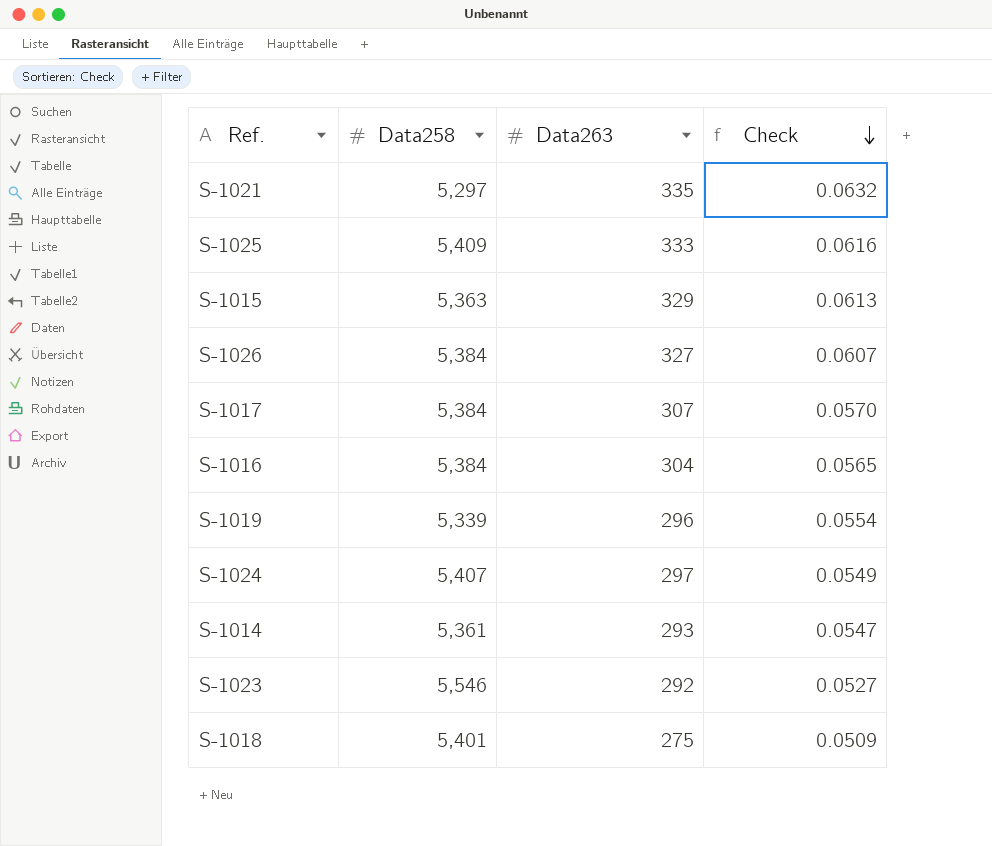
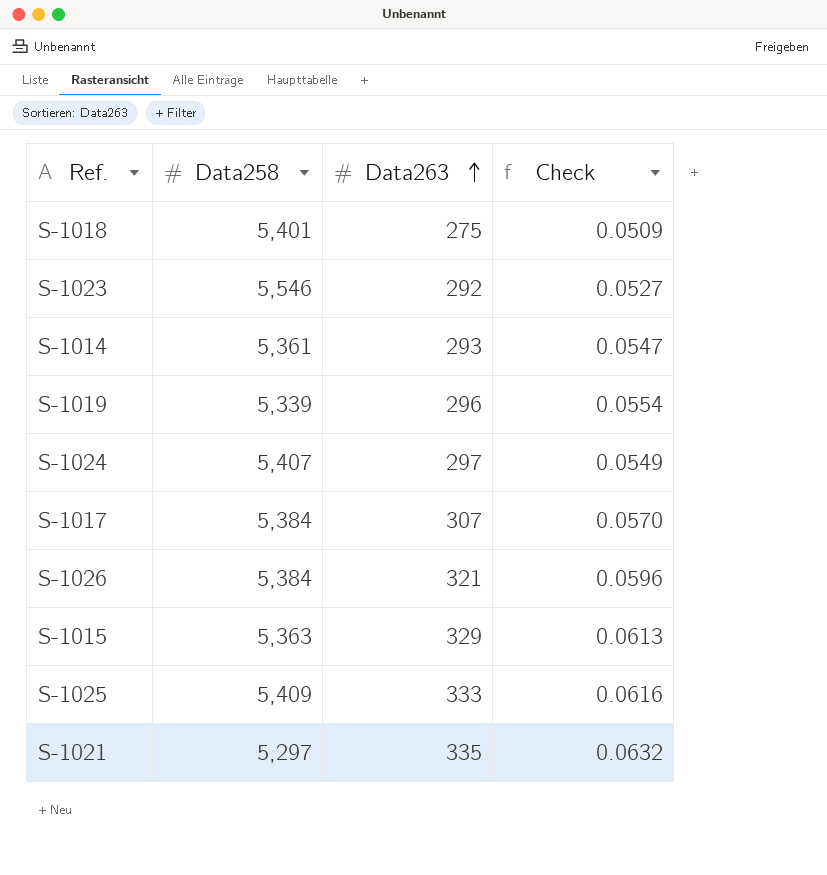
row order: Check descending -> Data263 ascending
row S-1016: 5,384 | 304 | 0.0565 -> none
S-1026 | Data263: 327 -> 321
S-1026 | Check: 0.0607 -> 0.0596

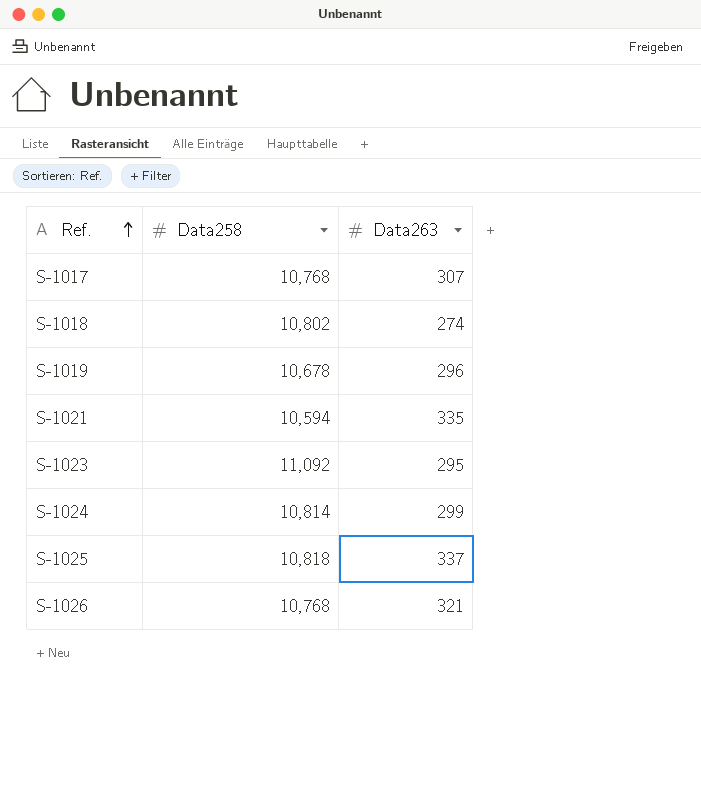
row order: Data263 ascending -> Ref. ascending
column Check | formula: [Data263] / [Data258] -> none
row S-1014: 5,361 | 293 | 0.0547 -> none
row S-1015: 5,363 | 329 | 0.0613 -> none
S-1017 | Data258: 5,384 -> 10,768
S-1018 | Data258: 5,401 -> 10,802
S-1018 | Data263: 275 -> 274
S-1019 | Data258: 5,339 -> 10,678
S-1021 | Data258: 5,297 -> 10,594
S-1023 | Data258: 5,546 -> 11,092
S-1023 | Data263: 292 -> 295
S-1024 | Data258: 5,407 -> 10,814
S-1024 | Data263: 297 -> 299
S-1025 | Data258: 5,409 -> 10,818
S-1025 | Data263: 333 -> 337
S-1026 | Data258: 5,384 -> 10,768

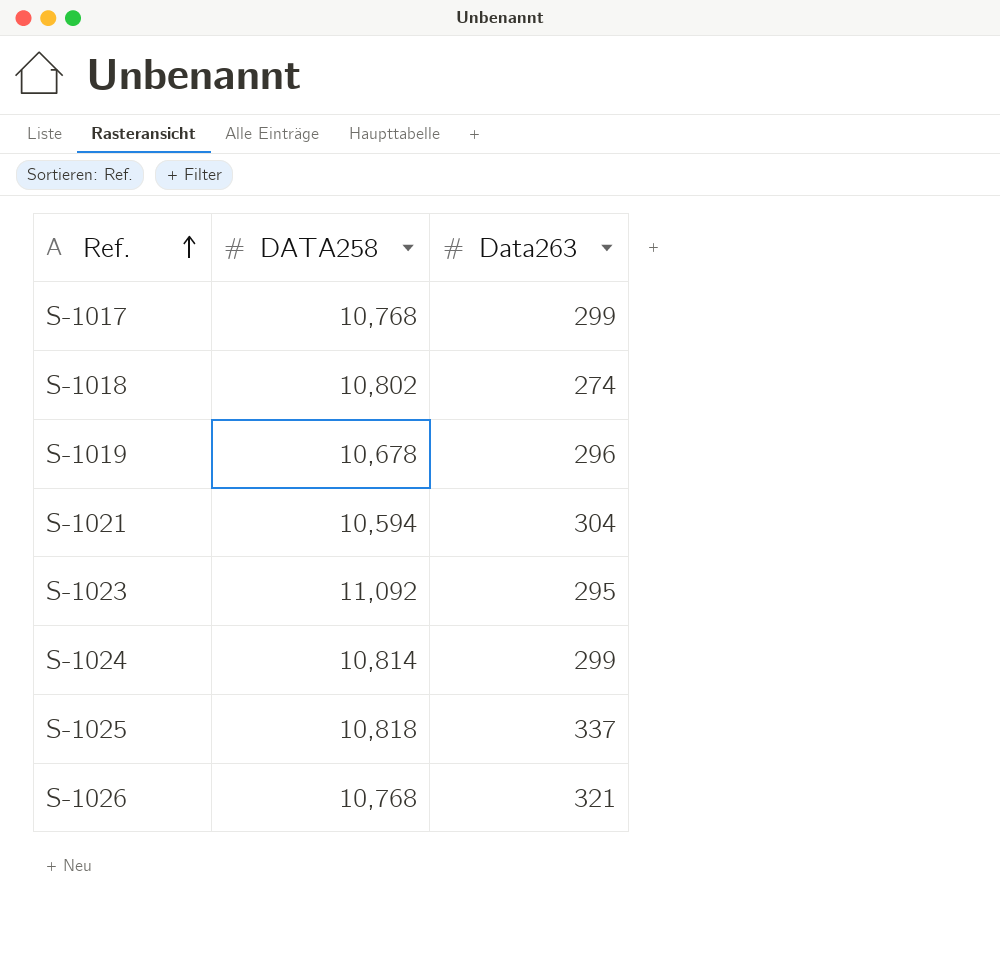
column name: Data258 -> DATA258
S-1017 | Data263: 307 -> 299
S-1021 | Data263: 335 -> 304

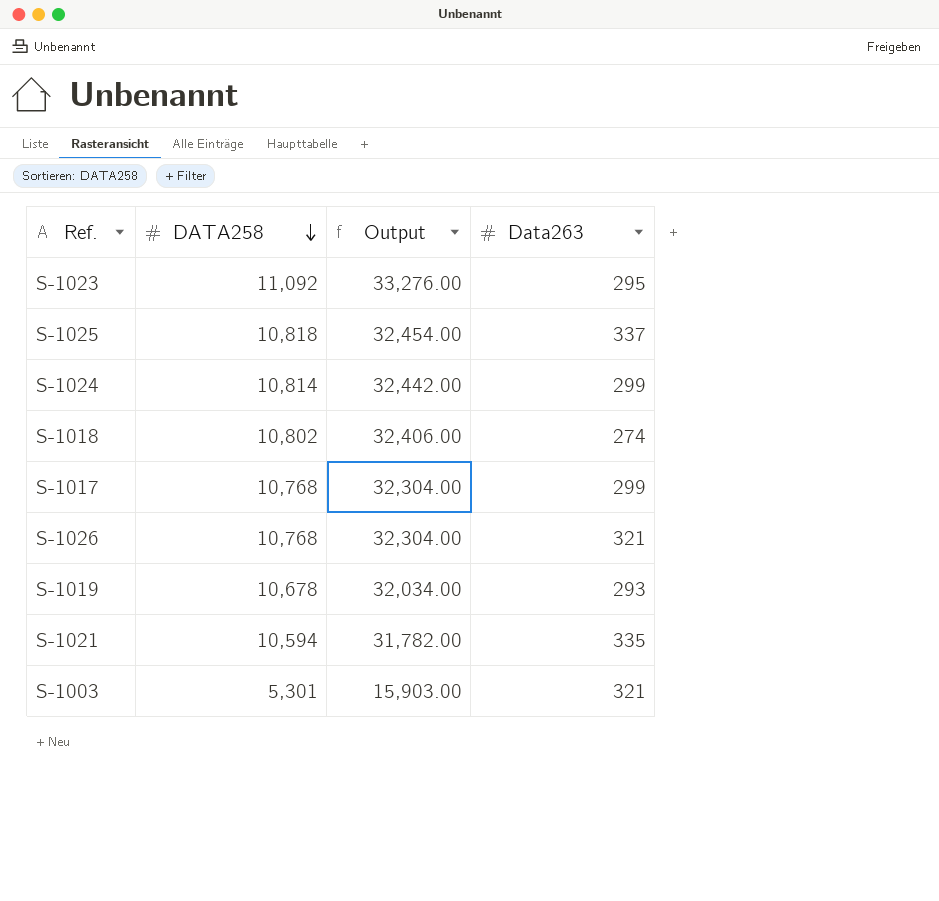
row order: Ref. ascending -> DATA258 descending
column Output | formula: none -> [DATA258] * 3
S-1019 | Data263: 296 -> 293
S-1021 | Data263: 304 -> 335
row S-1003: none -> 5,301 | 15,903.00 | 321

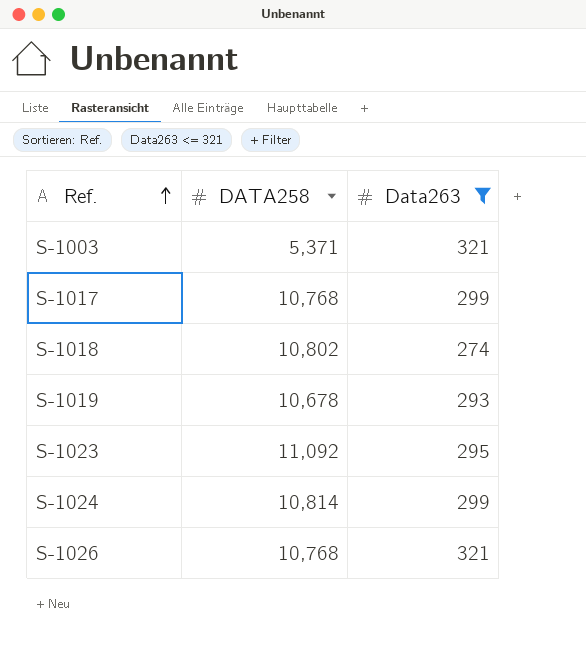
filter: none -> Data263 <= 321
row order: DATA258 descending -> Ref. ascending
column Output | formula: [DATA258] * 3 -> none
S-1003 | DATA258: 5,301 -> 5,371

